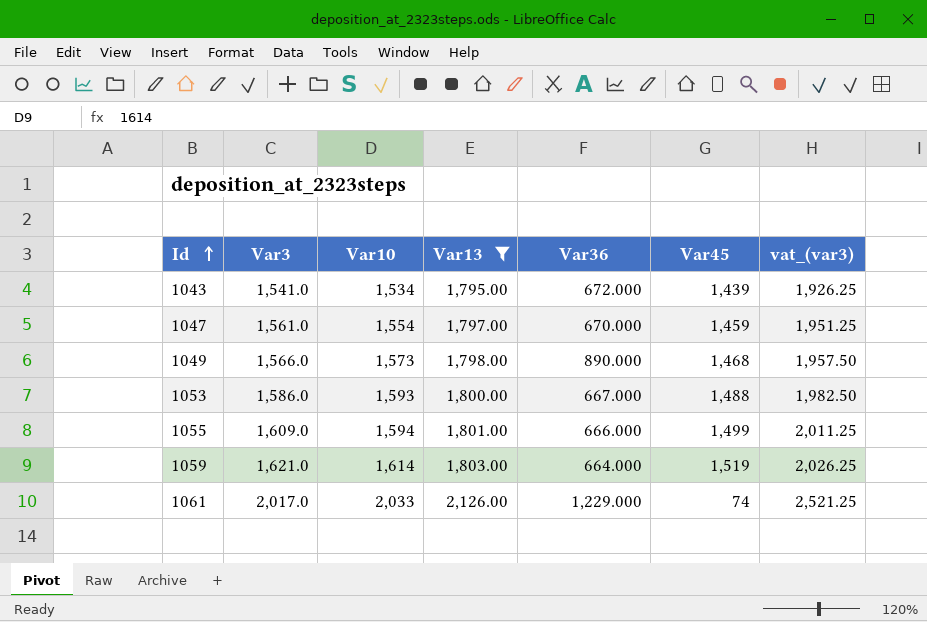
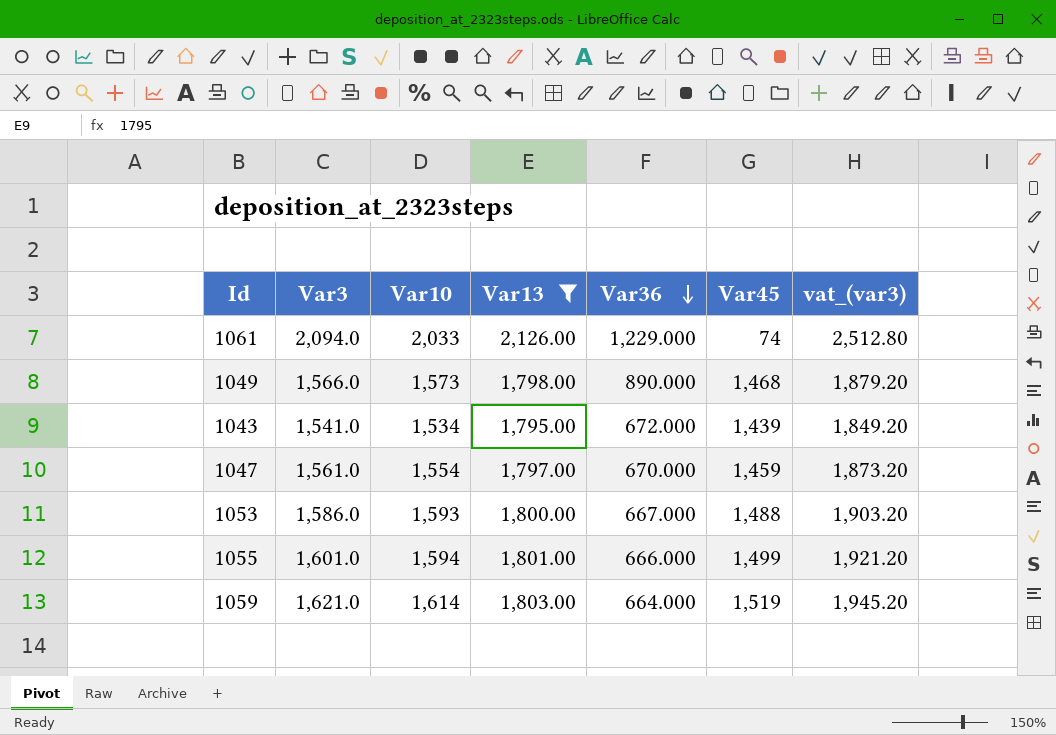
row order: Id ascending -> Var36 descending
column vat_(var3) | formula: [Var3] * 1.25 -> [Var3] * 1.2
1061 | Var3: 2,017.0 -> 2,094.0
1055 | Var3: 1,609.0 -> 1,601.0

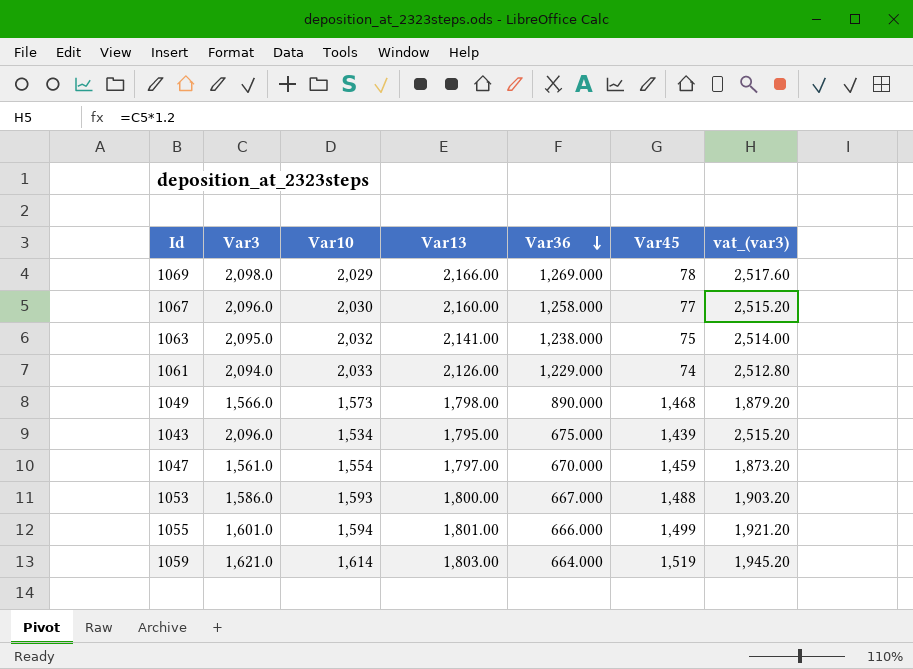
filter: Var13 <= 2,126.00 -> none
1043 | Var3: 1,541.0 -> 2,096.0
1043 | Var36: 672.000 -> 675.000
1043 | vat_(var3): 1,849.20 -> 2,515.20

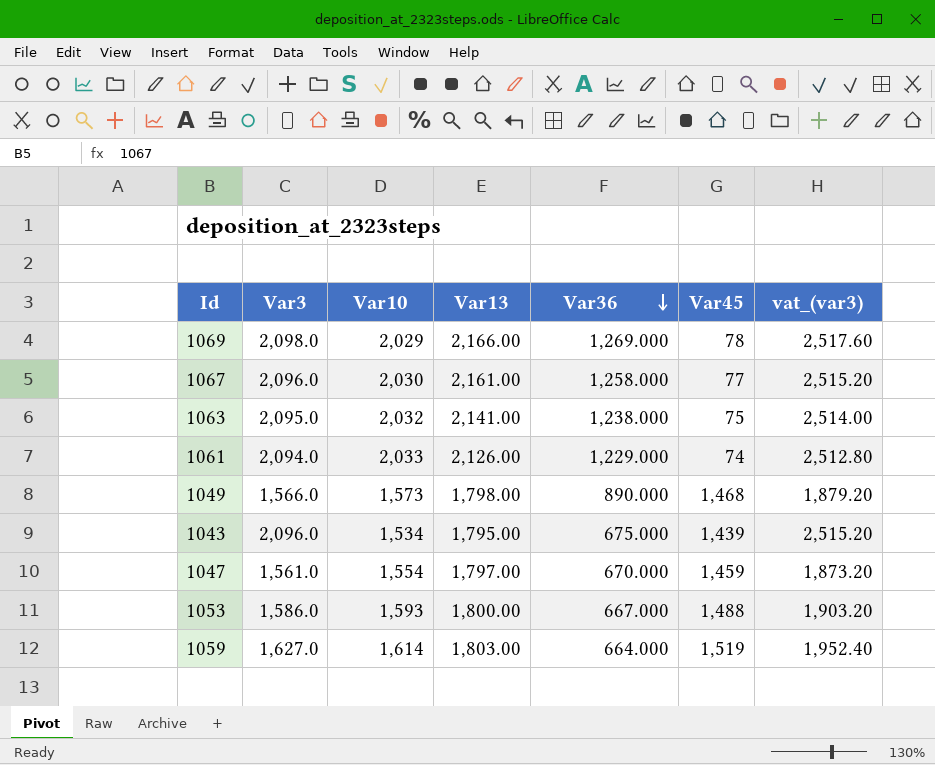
row 1055: 1,601.0 | 1,594 | 1,801.00 | 666.000 | 1,499 | 1,921.20 -> none
1067 | Var13: 2,160.00 -> 2,161.00
1059 | Var3: 1,621.0 -> 1,627.0
1059 | vat_(var3): 1,945.20 -> 1,952.40

